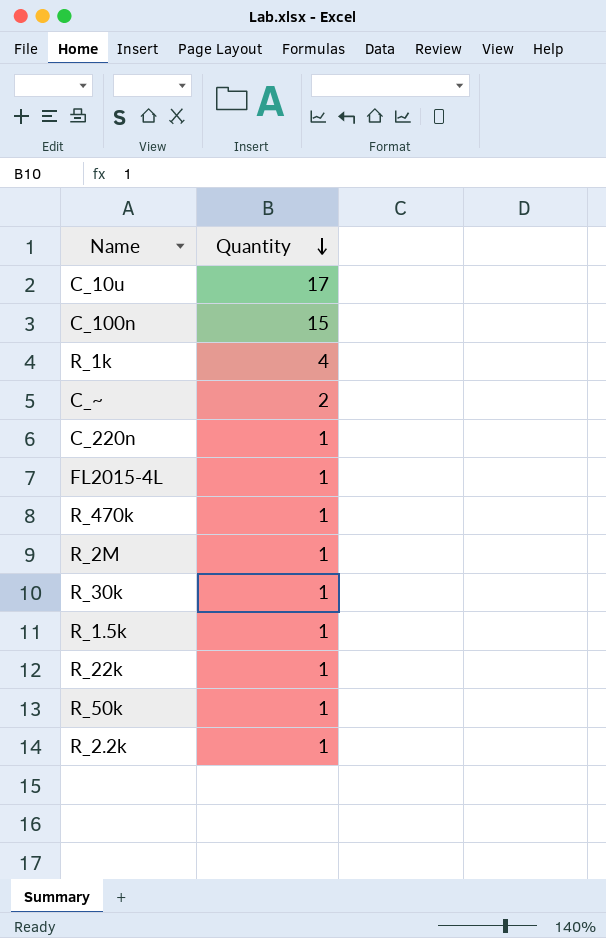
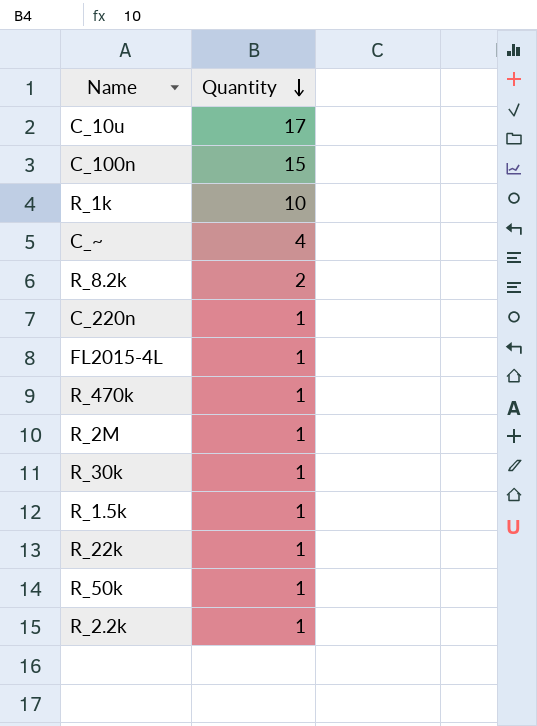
R_1k | Quantity: 4 -> 10
C_~ | Quantity: 2 -> 4
row R_8.2k: none -> 2

